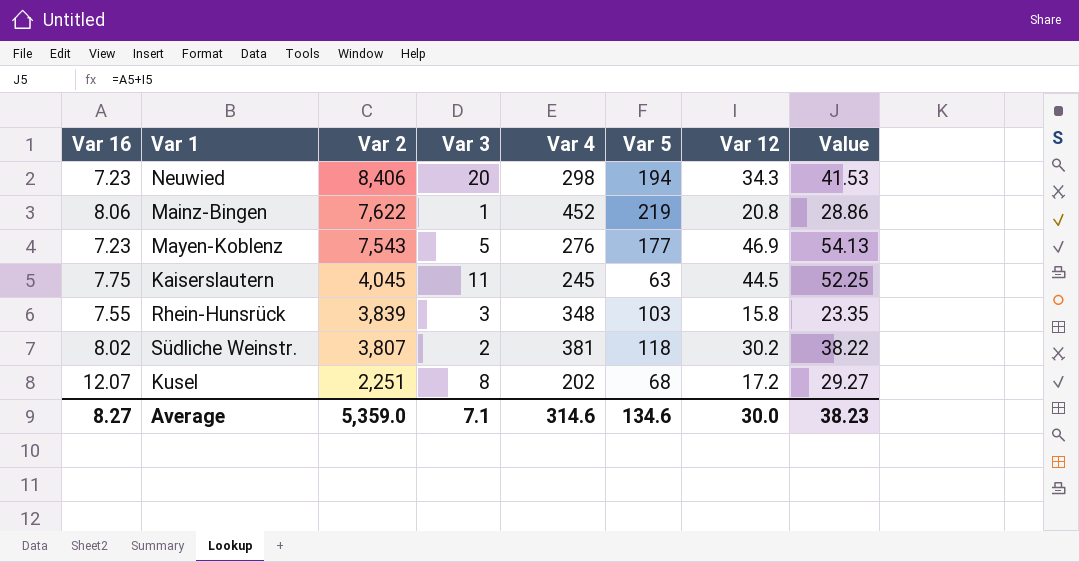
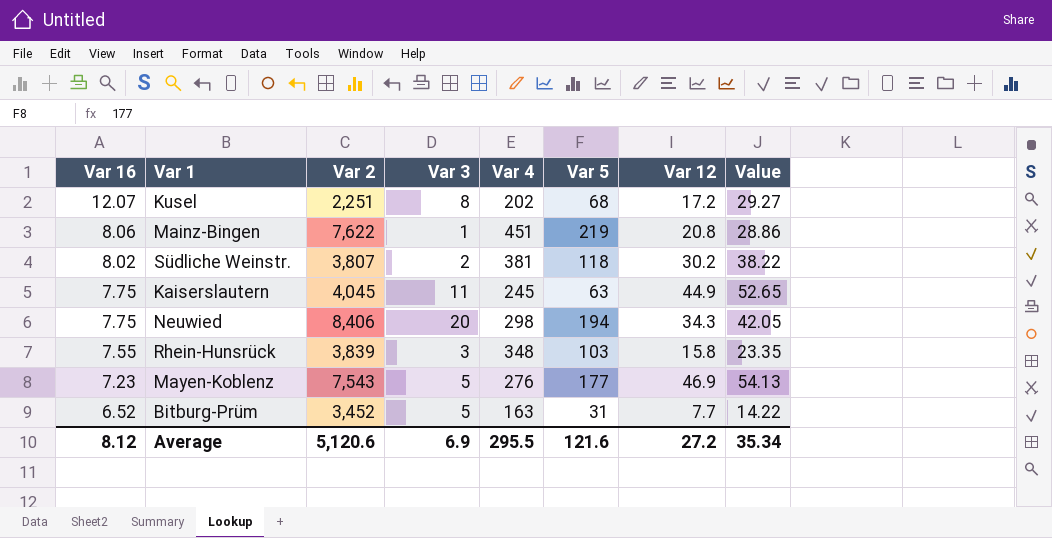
row order: Var 2 descending -> Var 16 descending
Mainz-Bingen | Var 4: 452 -> 451
Kaiserslautern | Var 12: 44.5 -> 44.9
Kaiserslautern | Value: 52.25 -> 52.65
Neuwied | Var 16: 7.23 -> 7.75
Neuwied | Value: 41.53 -> 42.05
row Bitburg-Prüm: none -> 6.52 | 3,452 | 5 | 163 | 31 | 7.7 | 14.22
Average | Var 16: 8.27 -> 8.12
Average | Var 2: 5,359.0 -> 5,120.6
Average | Var 3: 7.1 -> 6.9
Average | Var 4: 314.6 -> 295.5
Average | Var 5: 134.6 -> 121.6
Average | Var 12: 30.0 -> 27.2
Average | Value: 38.23 -> 35.34

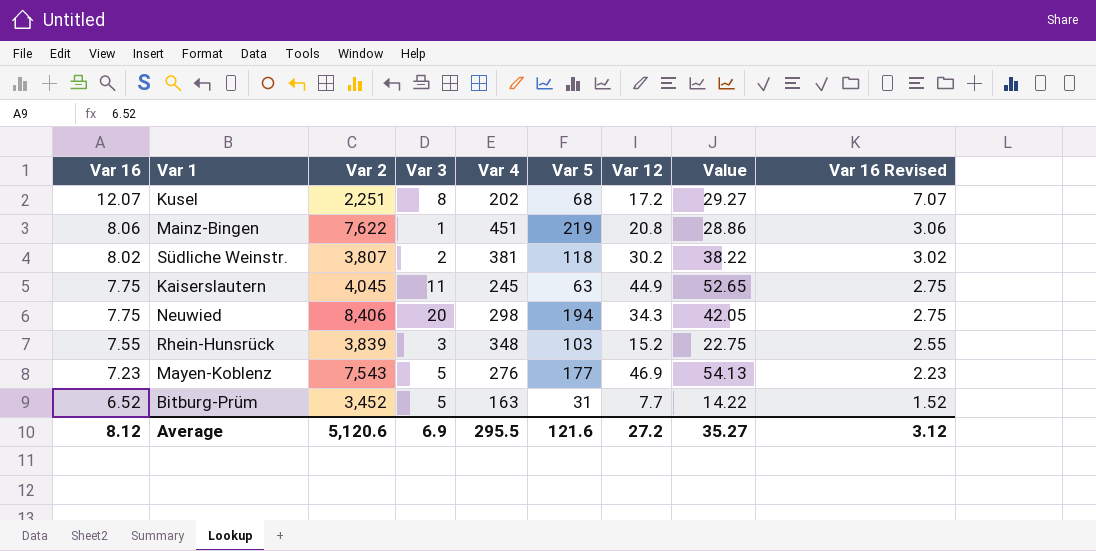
column Var 16 Revised | formula: none -> [Var 16] - 5
Rhein-Hunsrück | Var 12: 15.8 -> 15.2
Rhein-Hunsrück | Value: 23.35 -> 22.75
Average | Value: 35.34 -> 35.27

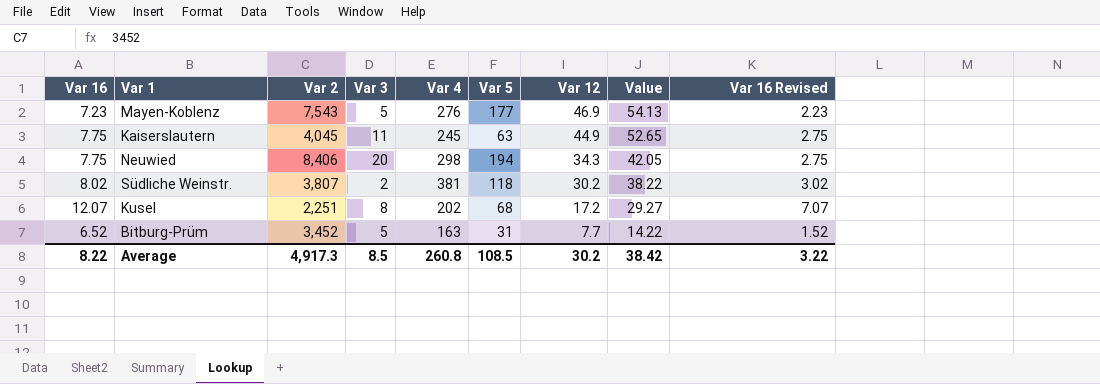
row order: Var 16 descending -> Var 12 descending
row Mainz-Bingen: 8.06 | 7,622 | 1 | 451 | 219 | 20.8 | 28.86 | 3.06 -> none
row Rhein-Hunsrück: 7.55 | 3,839 | 3 | 348 | 103 | 15.2 | 22.75 | 2.55 -> none
Average | Var 16: 8.12 -> 8.22
Average | Var 2: 5,120.6 -> 4,917.3
Average | Var 3: 6.9 -> 8.5
Average | Var 4: 295.5 -> 260.8
Average | Var 5: 121.6 -> 108.5
Average | Var 12: 27.2 -> 30.2
Average | Value: 35.27 -> 38.42
Average | Var 16 Revised: 3.12 -> 3.22

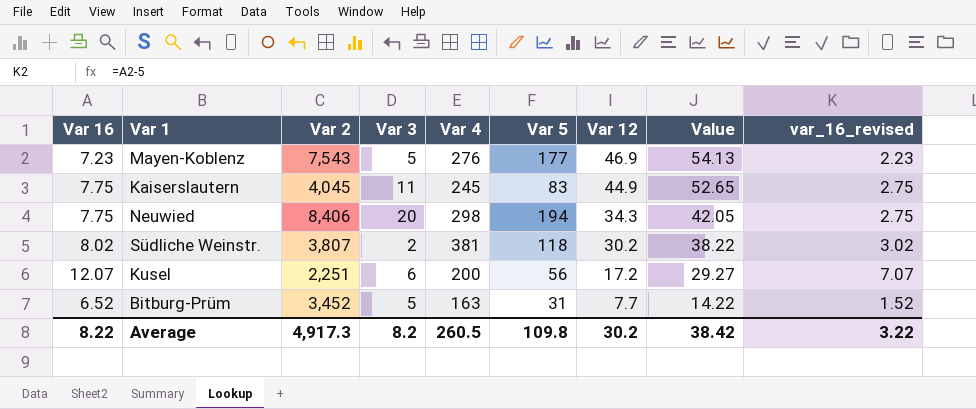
column name: Var 16 Revised -> var_16_revised
Kaiserslautern | Var 5: 63 -> 83
Kusel | Var 3: 8 -> 6
Kusel | Var 4: 202 -> 200
Kusel | Var 5: 68 -> 56
Average | Var 3: 8.5 -> 8.2
Average | Var 4: 260.8 -> 260.5
Average | Var 5: 108.5 -> 109.8

